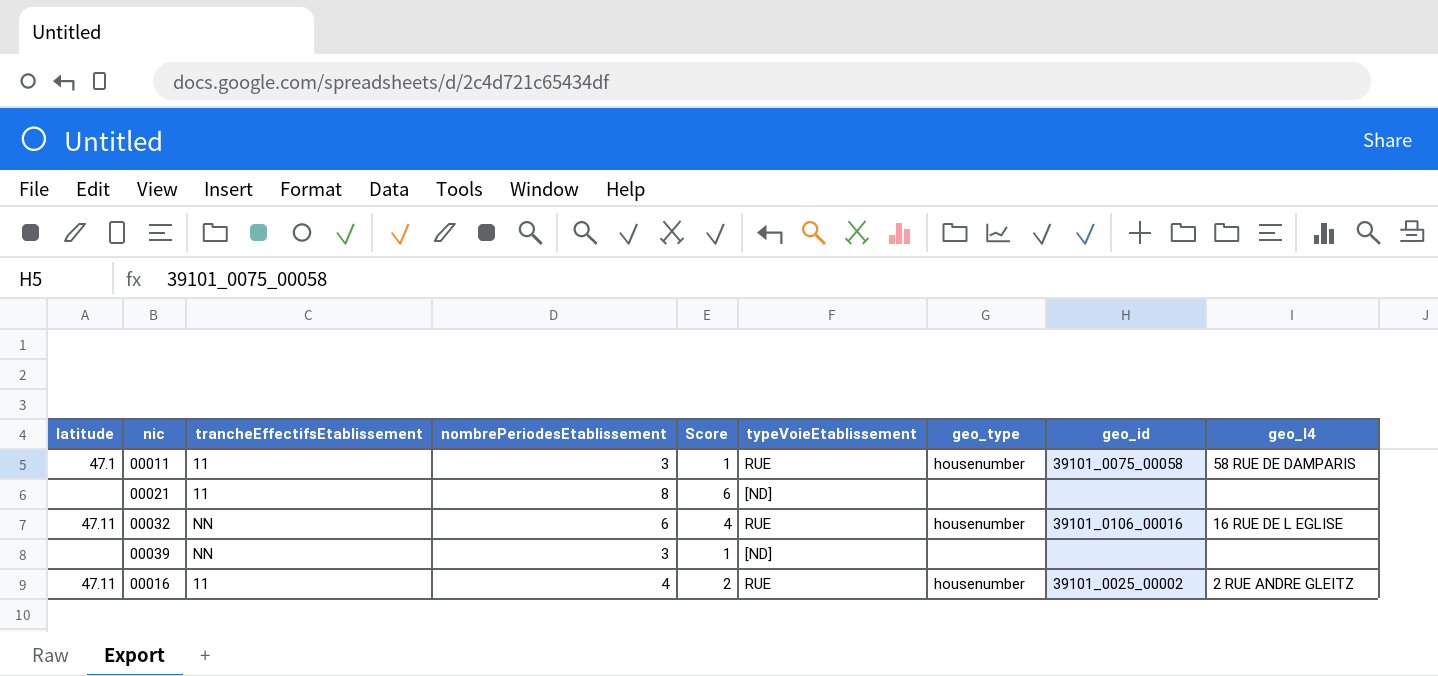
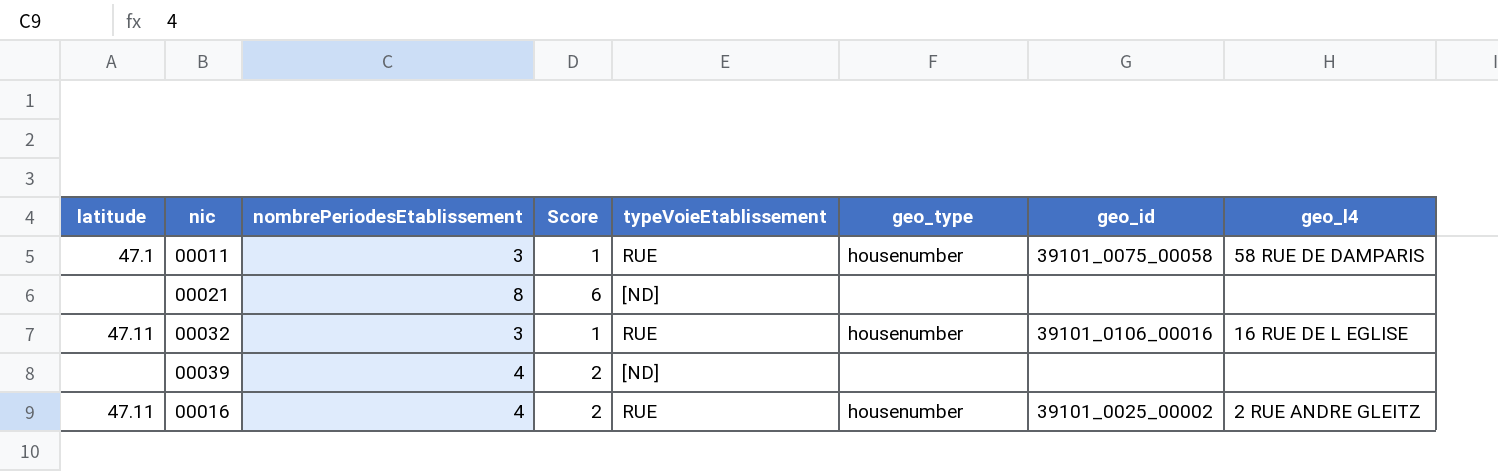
column trancheEffectifsEtablissement | position: 3 -> none
00032 | nombrePeriodesEtablissement: 6 -> 3
00032 | Score: 4 -> 1
00039 | nombrePeriodesEtablissement: 3 -> 4
00039 | Score: 1 -> 2

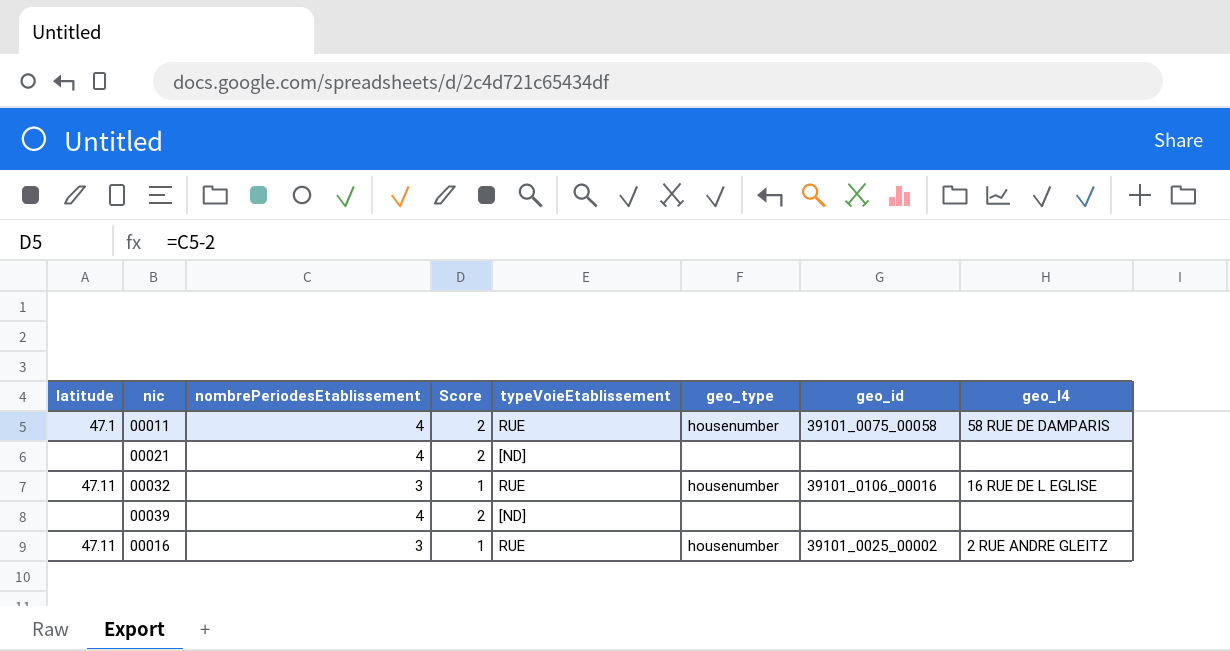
00011 | nombrePeriodesEtablissement: 3 -> 4
00011 | Score: 1 -> 2
00021 | nombrePeriodesEtablissement: 8 -> 4
00021 | Score: 6 -> 2
00016 | nombrePeriodesEtablissement: 4 -> 3
00016 | Score: 2 -> 1

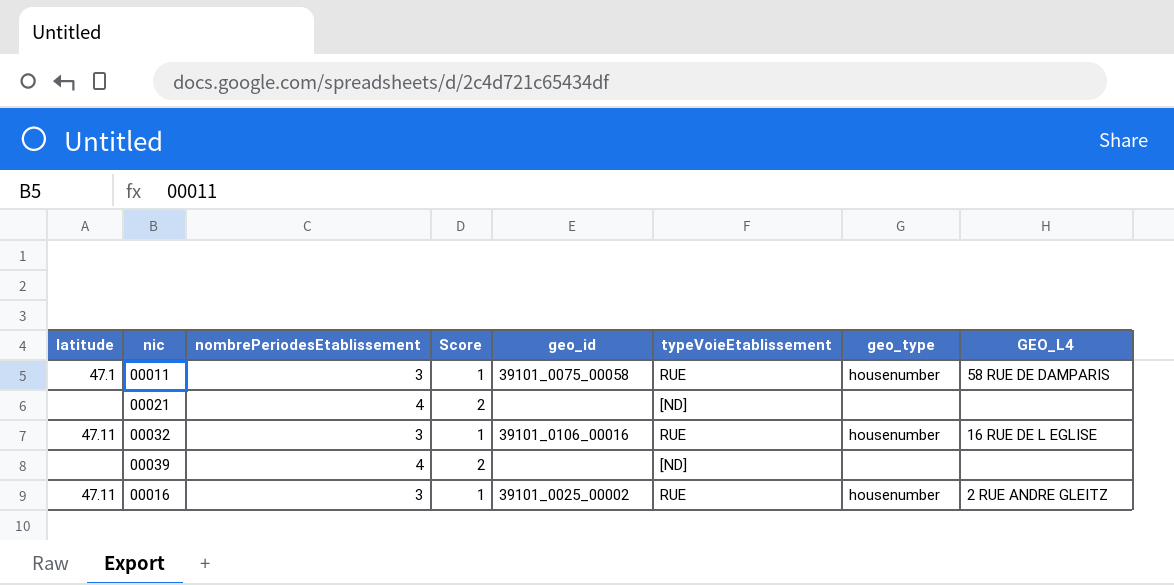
column geo_id | position: 7 -> 5
column name: geo_l4 -> GEO_L4
00011 | nombrePeriodesEtablissement: 4 -> 3
00011 | Score: 2 -> 1

